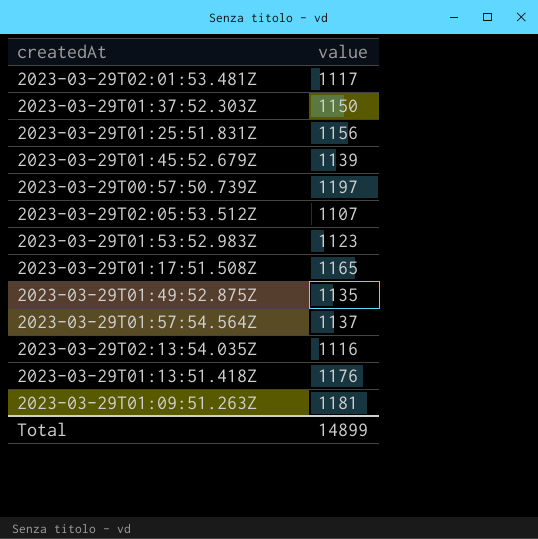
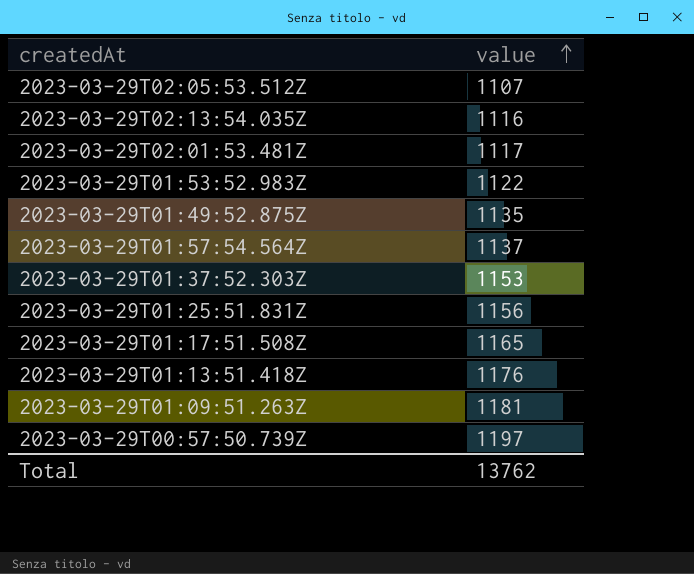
row order: none -> value ascending
row 2023-03-29T01:45:52.679Z: 1139 -> none
2023-03-29T01:53:52.983Z | value: 1123 -> 1122
2023-03-29T01:37:52.303Z | value: 1150 -> 1153
Total | value: 14899 -> 13762

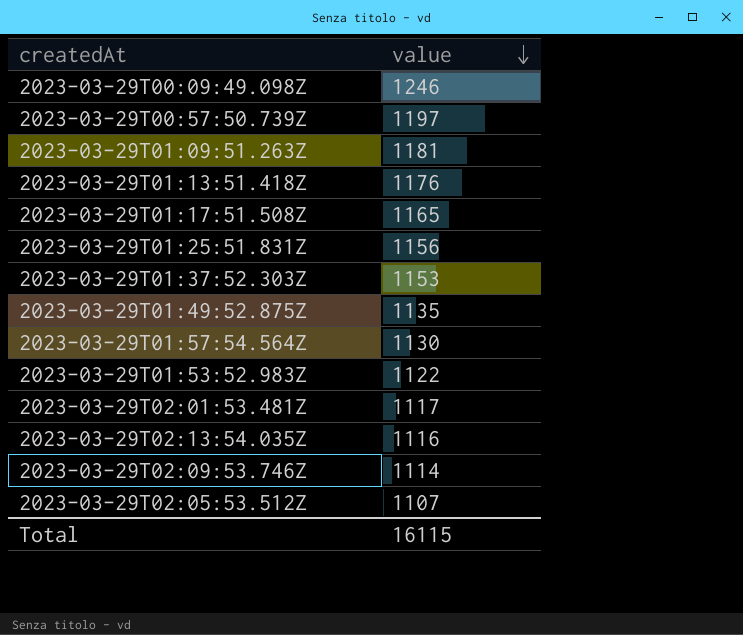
row order: value ascending -> value descending
row 2023-03-29T00:09:49.098Z: none -> 1246
2023-03-29T01:57:54.564Z | value: 1137 -> 1130
row 2023-03-29T02:09:53.746Z: none -> 1114
Total | value: 13762 -> 16115

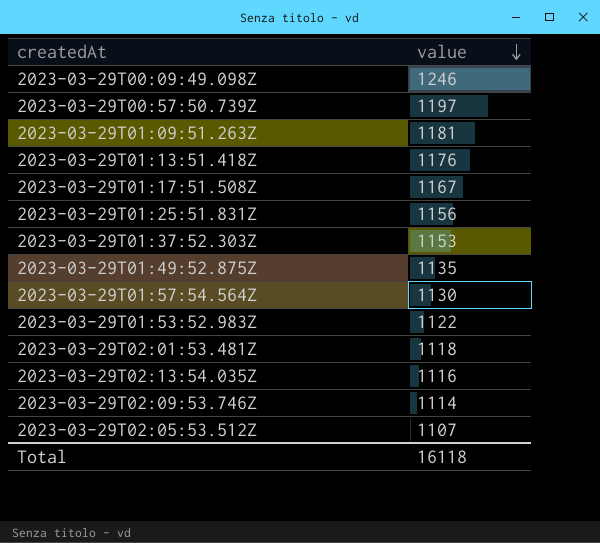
2023-03-29T01:17:51.508Z | value: 1165 -> 1167
2023-03-29T02:01:53.481Z | value: 1117 -> 1118
Total | value: 16115 -> 16118

